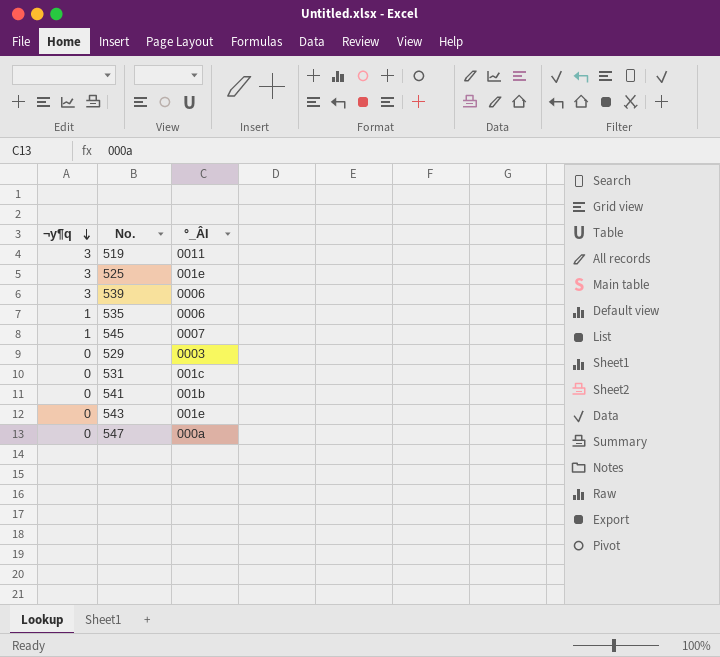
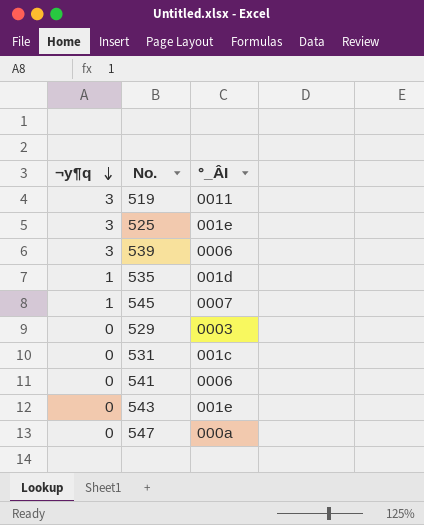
535 | °_ÂI: 0006 -> 001d
541 | °_ÂI: 001b -> 0006

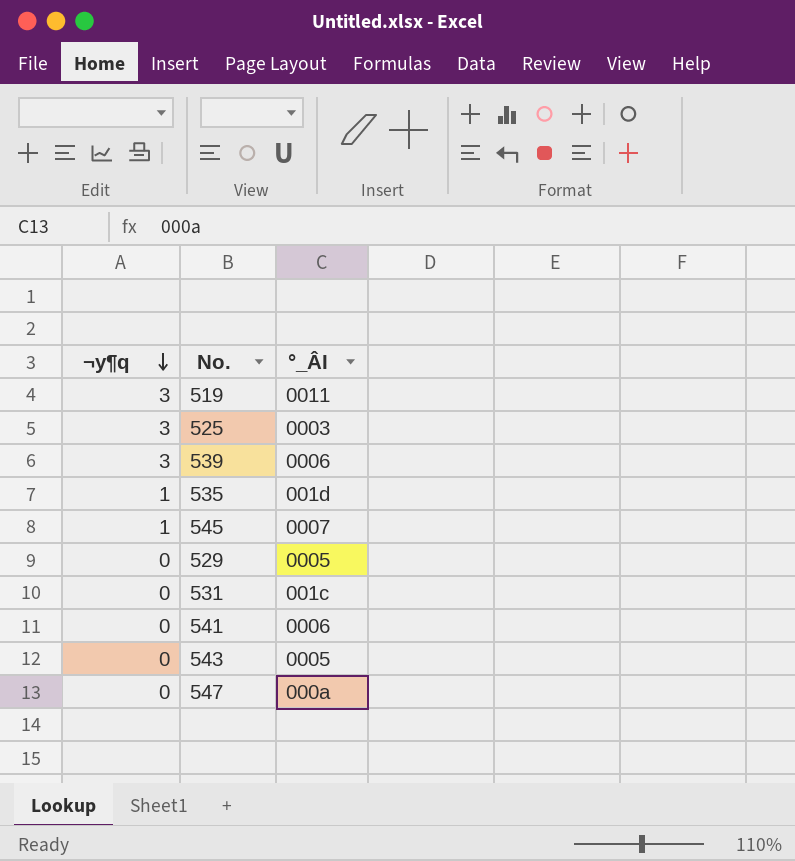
525 | °_ÂI: 001e -> 0003
529 | °_ÂI: 0003 -> 0005
543 | °_ÂI: 001e -> 0005

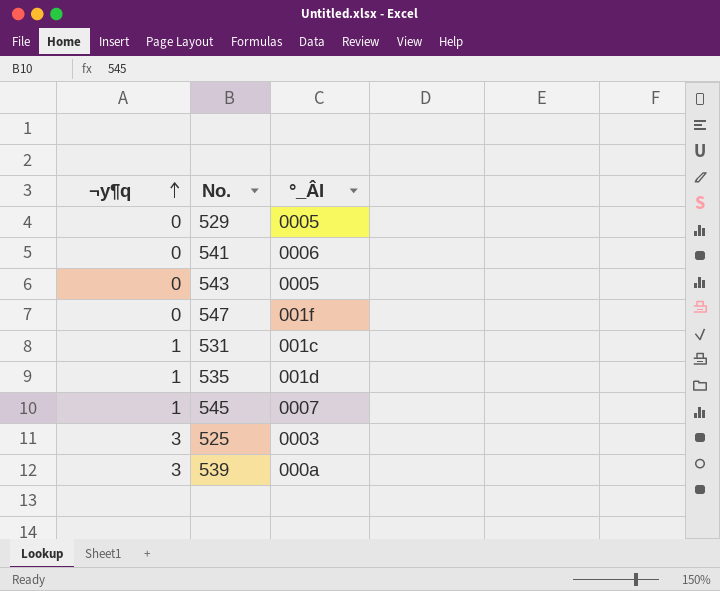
row order: ¬y¶q descending -> ¬y¶q ascending
row 519: 3 | 0011 -> none
547 | °_ÂI: 000a -> 001f
531 | ¬y¶q: 0 -> 1
539 | °_ÂI: 0006 -> 000a

